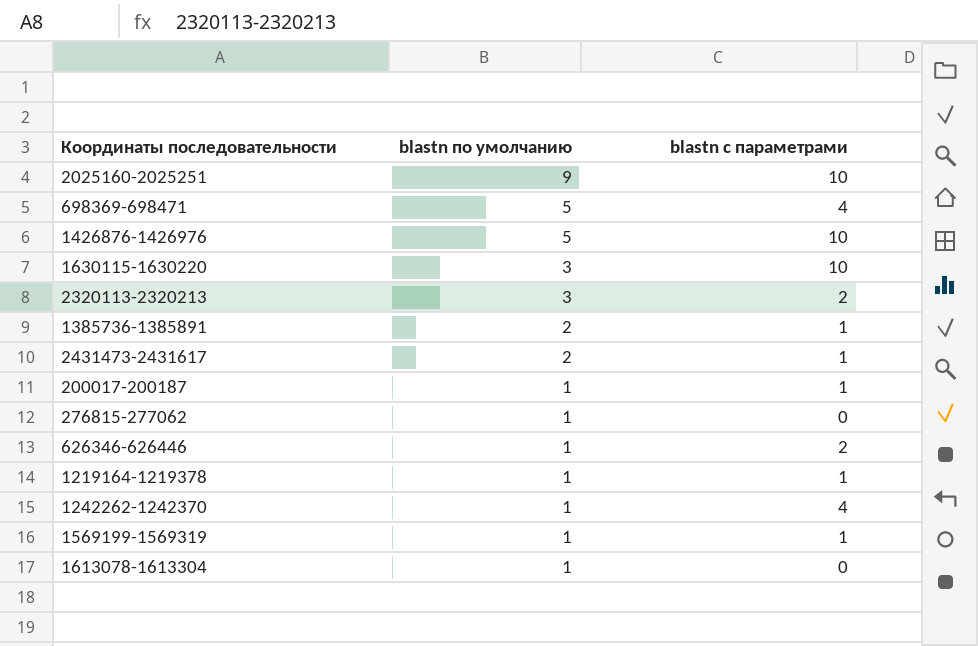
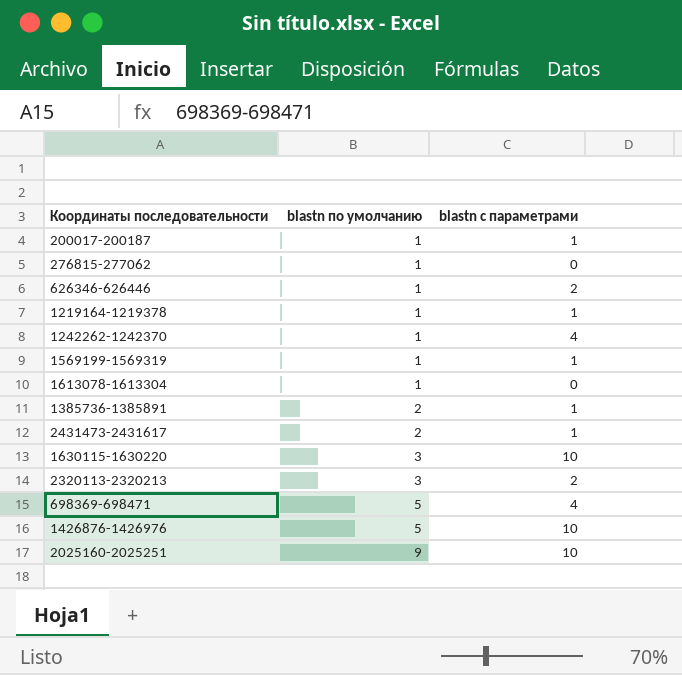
row order: blastn по умолчанию descending -> blastn по умолчанию ascending

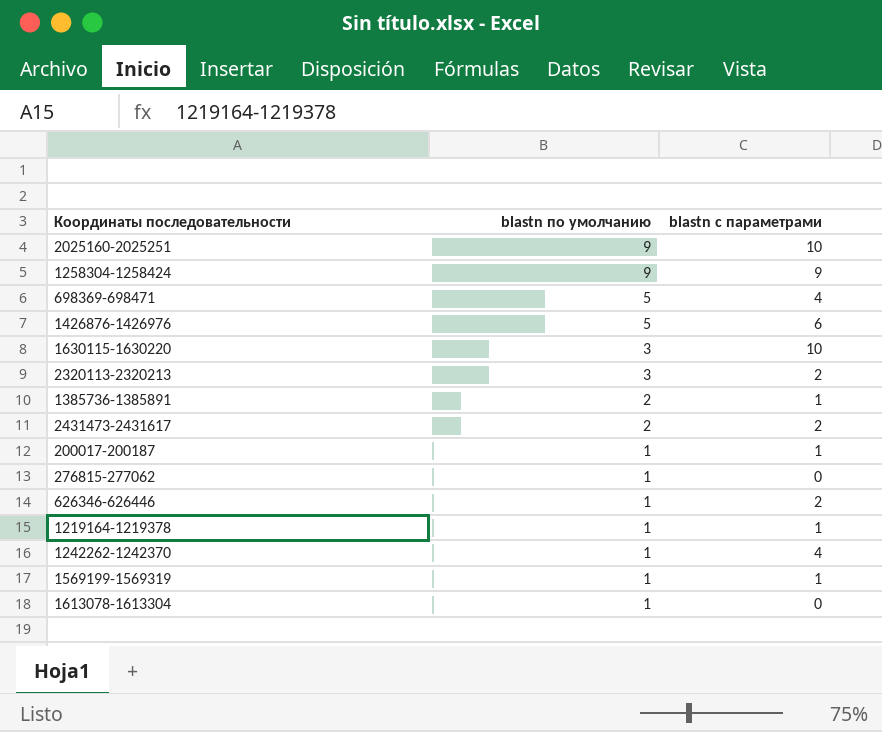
row order: blastn по умолчанию ascending -> blastn по умолчанию descending
row 1258304-1258424: none -> 9 | 9
1426876-1426976 | blastn с параметрами: 10 -> 6
2431473-2431617 | blastn с параметрами: 1 -> 2

